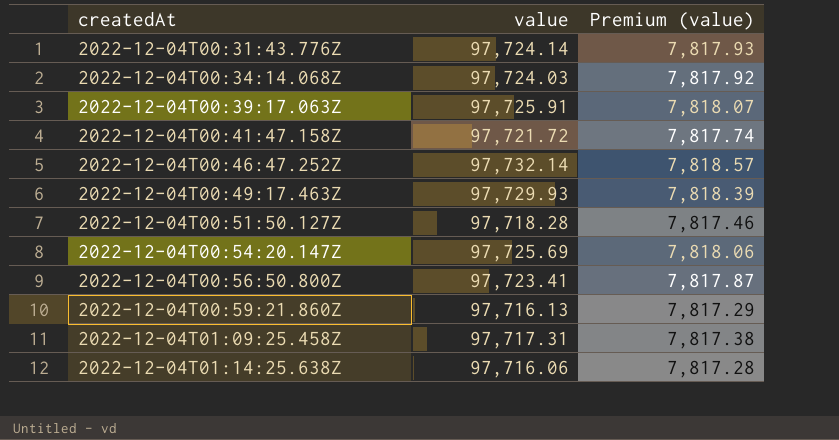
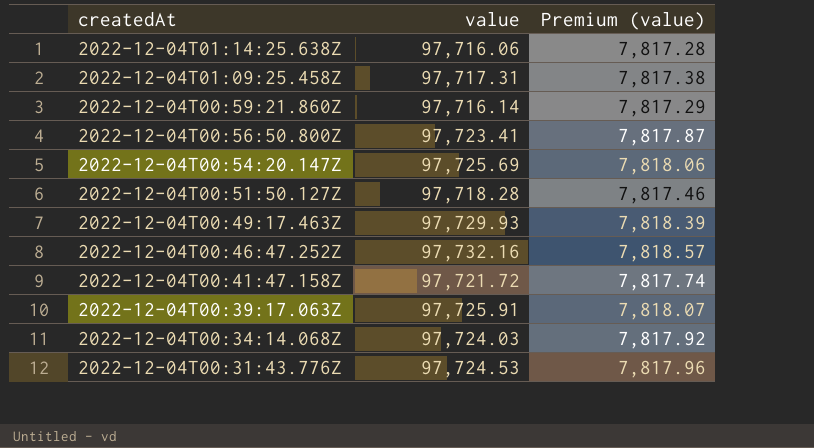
row order: createdAt ascending -> createdAt descending
2022-12-04T00:59:21.860Z | value: 97,716.13 -> 97,716.14
2022-12-04T00:46:47.252Z | value: 97,732.14 -> 97,732.16
2022-12-04T00:31:43.776Z | value: 97,724.14 -> 97,724.53
2022-12-04T00:31:43.776Z | Premium (value): 7,817.93 -> 7,817.96

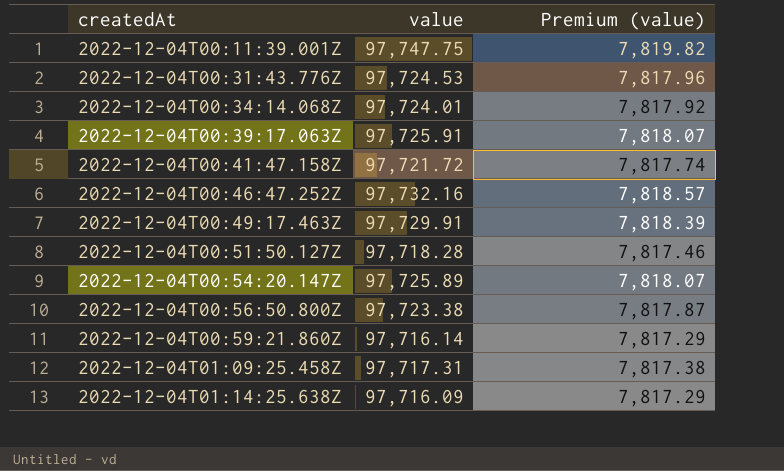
row order: createdAt descending -> createdAt ascending
row 2022-12-04T00:11:39.001Z: none -> 97,747.75 | 7,819.82
2022-12-04T00:34:14.068Z | value: 97,724.03 -> 97,724.01
2022-12-04T00:49:17.463Z | value: 97,729.93 -> 97,729.91
2022-12-04T00:54:20.147Z | value: 97,725.69 -> 97,725.89
2022-12-04T00:54:20.147Z | Premium (value): 7,818.06 -> 7,818.07
2022-12-04T00:56:50.800Z | value: 97,723.41 -> 97,723.38
2022-12-04T01:14:25.638Z | value: 97,716.06 -> 97,716.09
2022-12-04T01:14:25.638Z | Premium (value): 7,817.28 -> 7,817.29

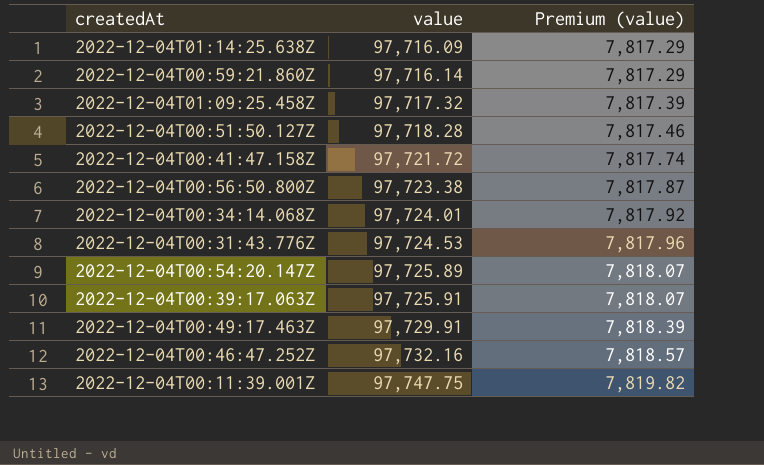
row order: createdAt ascending -> value ascending
2022-12-04T01:09:25.458Z | value: 97,717.31 -> 97,717.32
2022-12-04T01:09:25.458Z | Premium (value): 7,817.38 -> 7,817.39

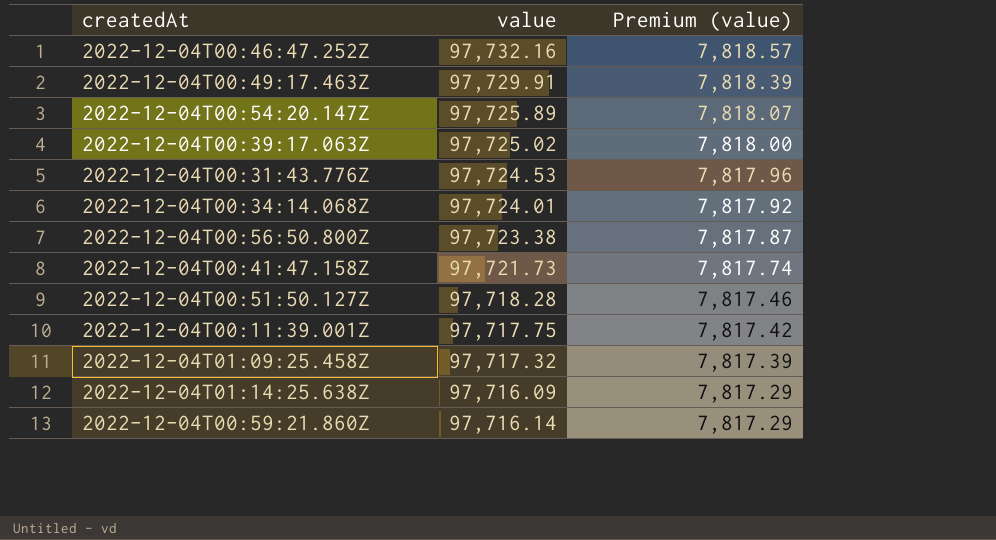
row order: value ascending -> Premium (value) descending
2022-12-04T00:39:17.063Z | value: 97,725.91 -> 97,725.02
2022-12-04T00:39:17.063Z | Premium (value): 7,818.07 -> 7,818.00
2022-12-04T00:41:47.158Z | value: 97,721.72 -> 97,721.73
2022-12-04T00:11:39.001Z | value: 97,747.75 -> 97,717.75
2022-12-04T00:11:39.001Z | Premium (value): 7,819.82 -> 7,817.42

